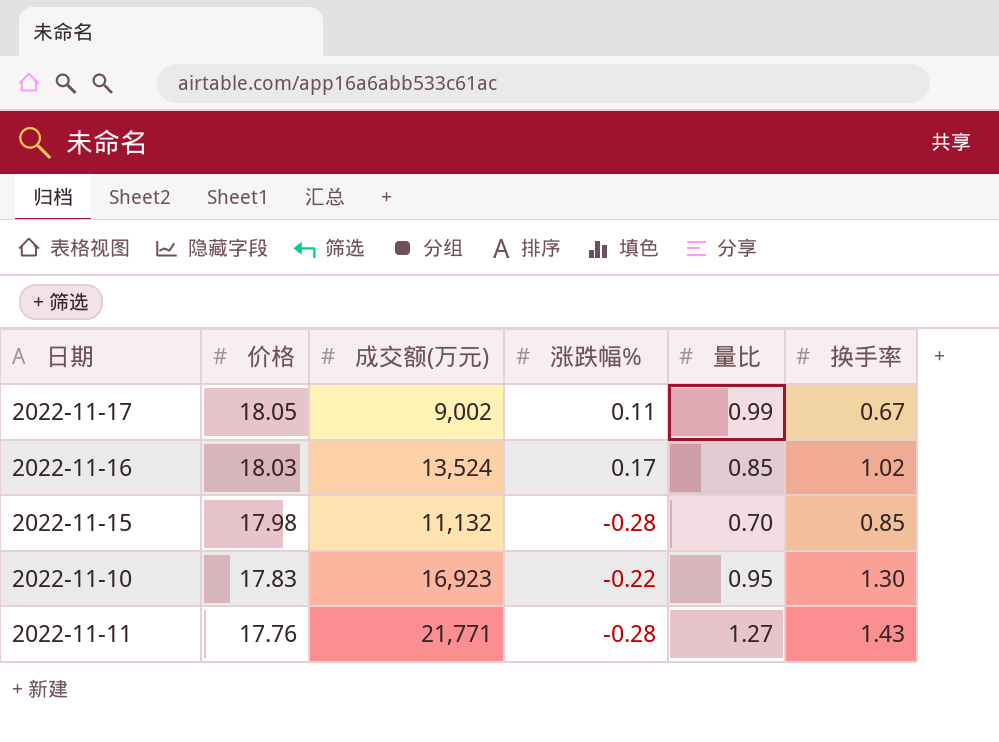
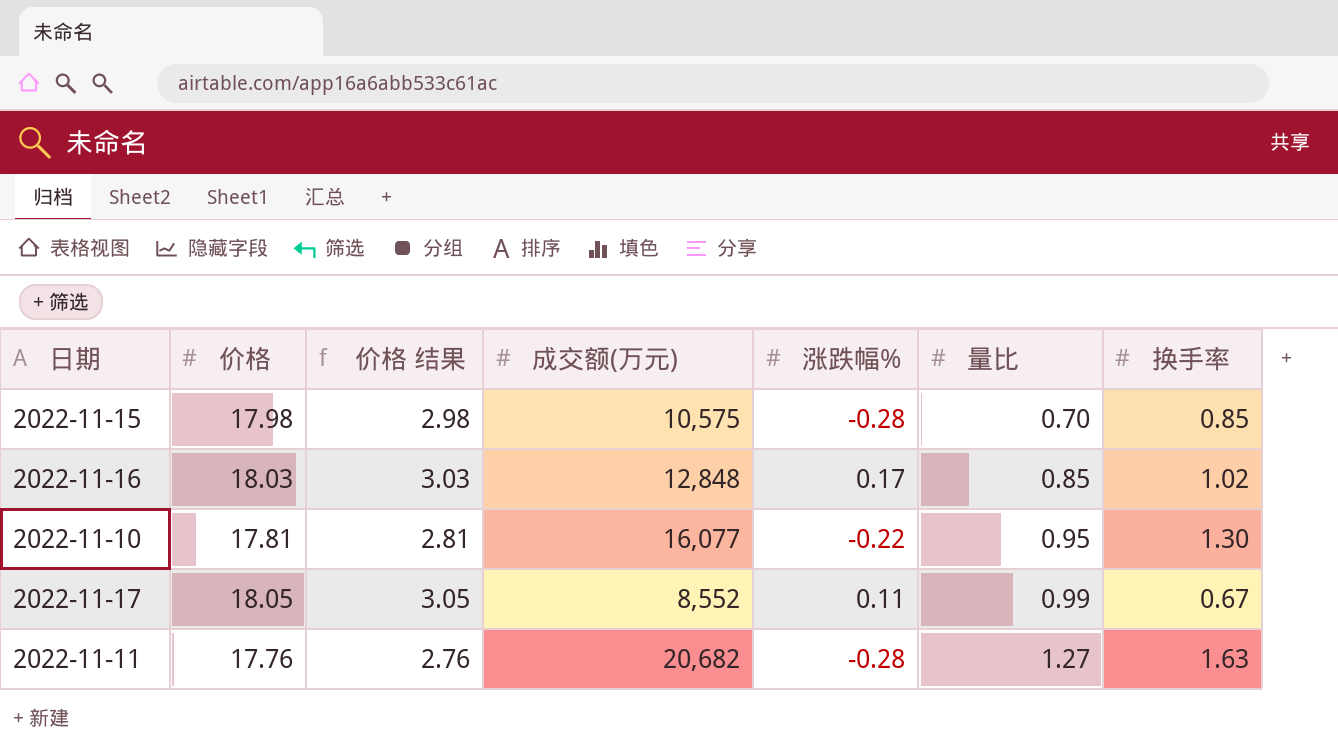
row order: 价格 descending -> 量比 ascending
column 价格 结果 | formula: none -> [价格] - 15
2022-11-15 | 成交额(万元): 11,132 -> 10,575
2022-11-16 | 成交额(万元): 13,524 -> 12,848
2022-11-10 | 价格: 17.83 -> 17.81
2022-11-10 | 成交额(万元): 16,923 -> 16,077
2022-11-17 | 成交额(万元): 9,002 -> 8,552
2022-11-11 | 成交额(万元): 21,771 -> 20,682
2022-11-11 | 换手率: 1.43 -> 1.63

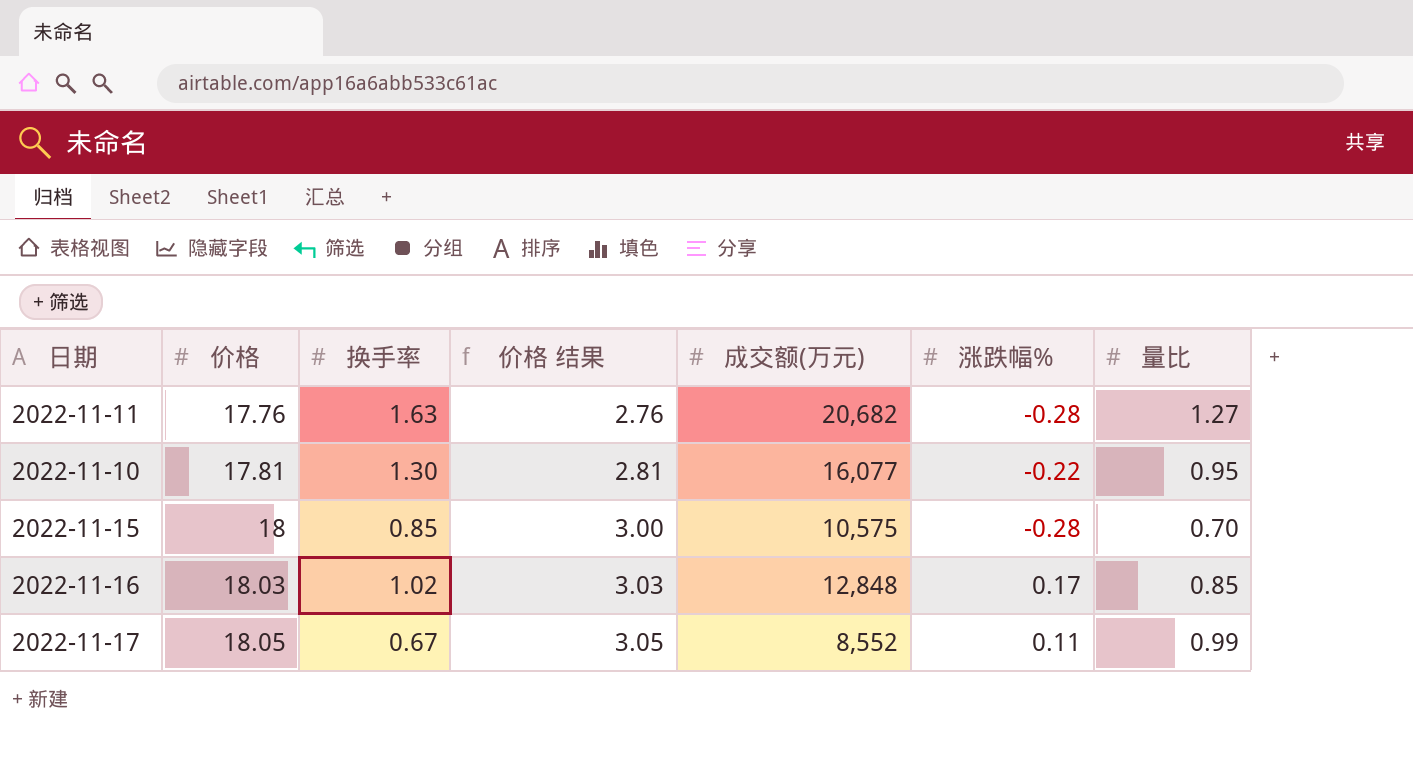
row order: 量比 ascending -> 价格 ascending
column 换手率 | position: 7 -> 3
2022-11-15 | 价格: 17.98 -> 18
2022-11-15 | 价格 结果: 2.98 -> 3.00

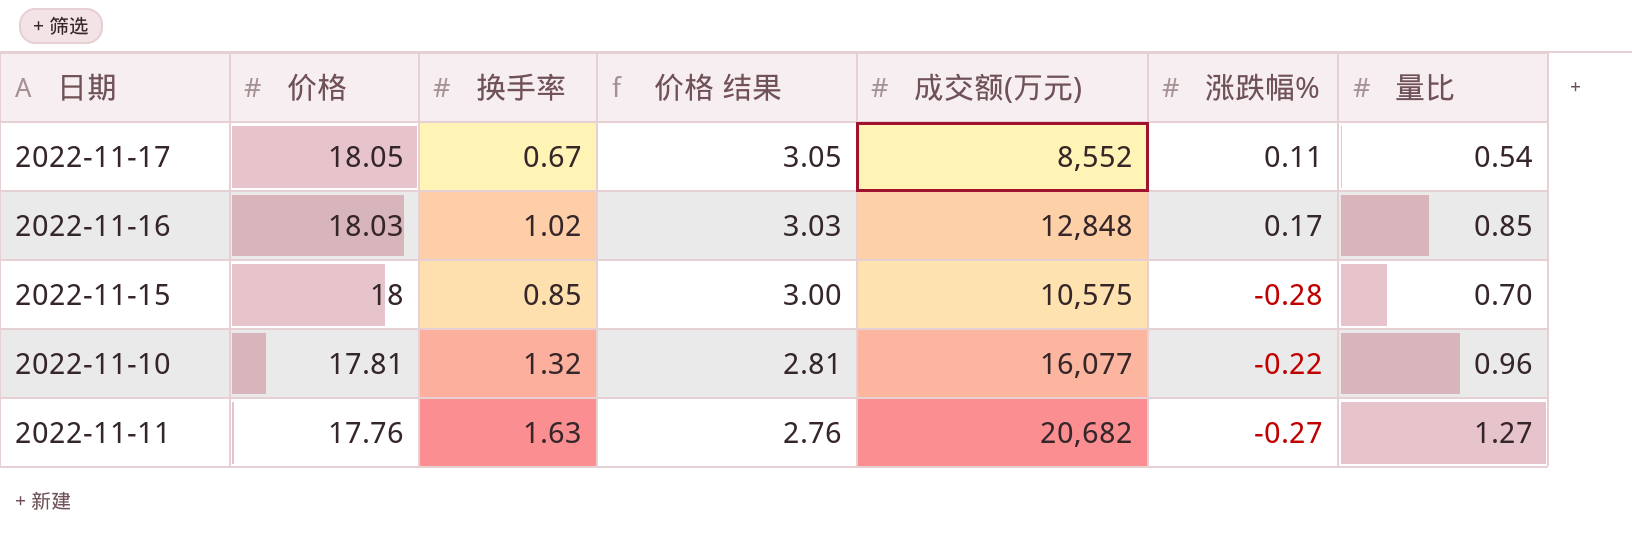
row order: 价格 ascending -> 价格 descending
2022-11-17 | 量比: 0.99 -> 0.54
2022-11-10 | 换手率: 1.30 -> 1.32
2022-11-10 | 量比: 0.95 -> 0.96
2022-11-11 | 涨跌幅%: -0.28 -> -0.27

